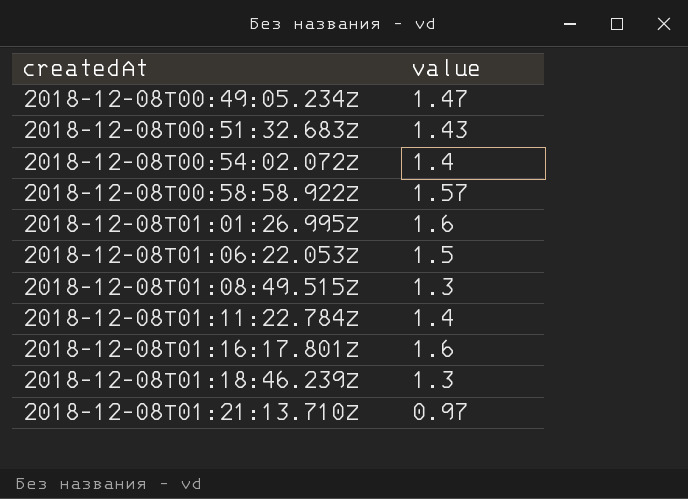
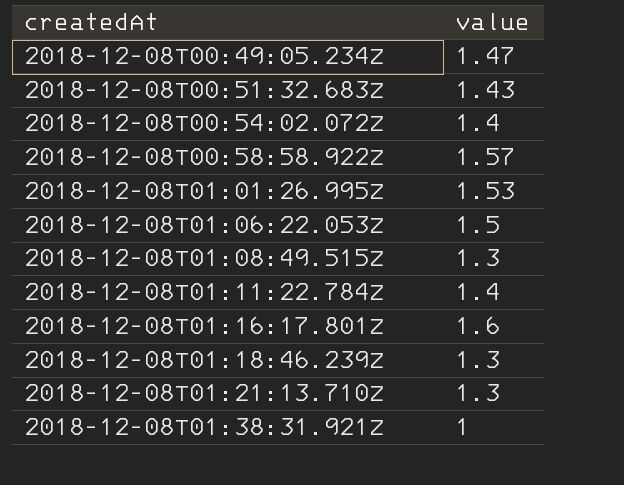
2018-12-08T01:01:26.995Z | value: 1.6 -> 1.53
2018-12-08T01:21:13.710Z | value: 0.97 -> 1.3
row 2018-12-08T01:38:31.921Z: none -> 1

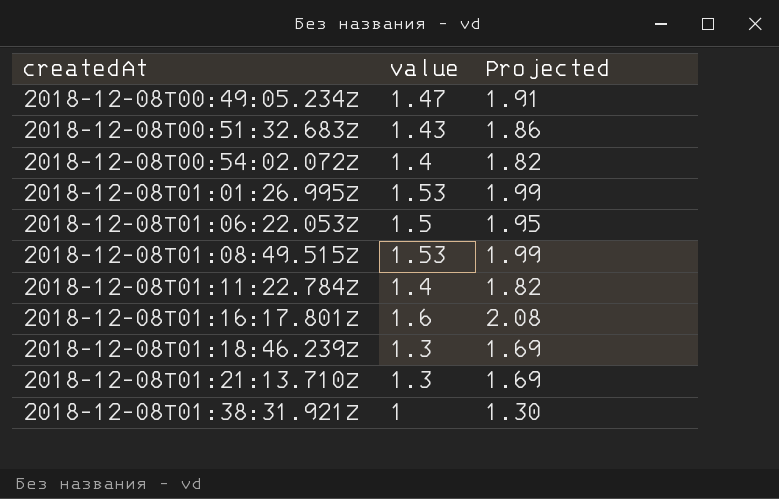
column Projected | formula: none -> [value] * 1.3
row 2018-12-08T00:58:58.922Z: 1.57 -> none
2018-12-08T01:08:49.515Z | value: 1.3 -> 1.53

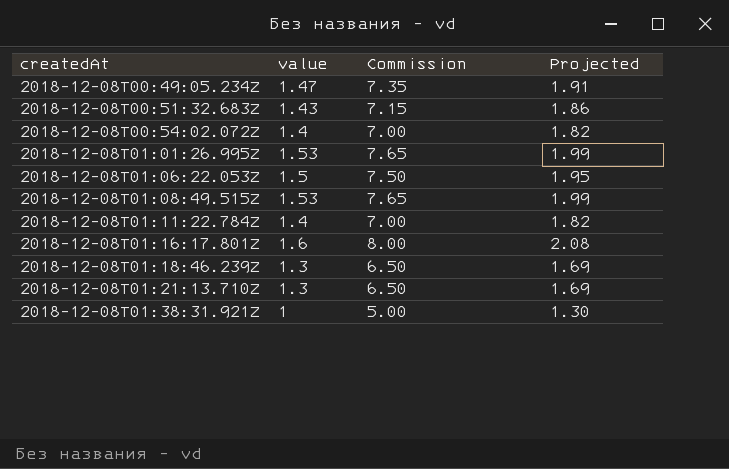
column Commission | formula: none -> [value] * 5

